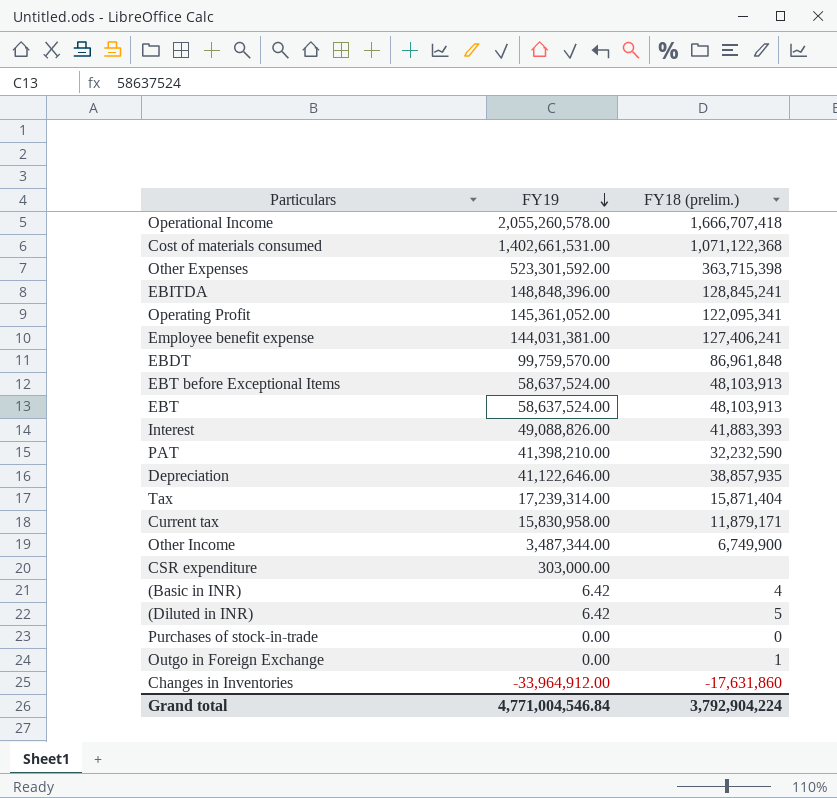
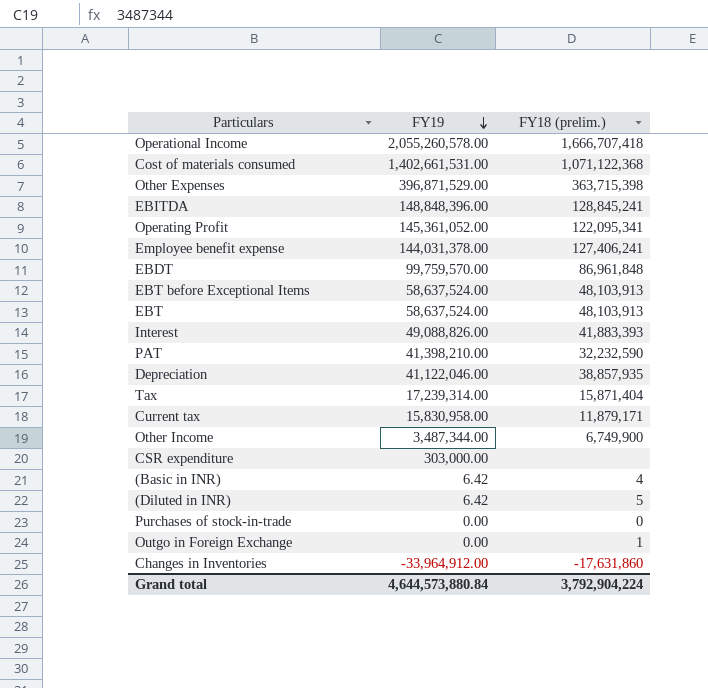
Other Expenses | FY19: 523,301,592.00 -> 396,871,529.00
Employee benefit expense | FY19: 144,031,381.00 -> 144,031,378.00
Depreciation | FY19: 41,122,646.00 -> 41,122,046.00
Grand total | FY19: 4,771,004,546.84 -> 4,644,573,880.84

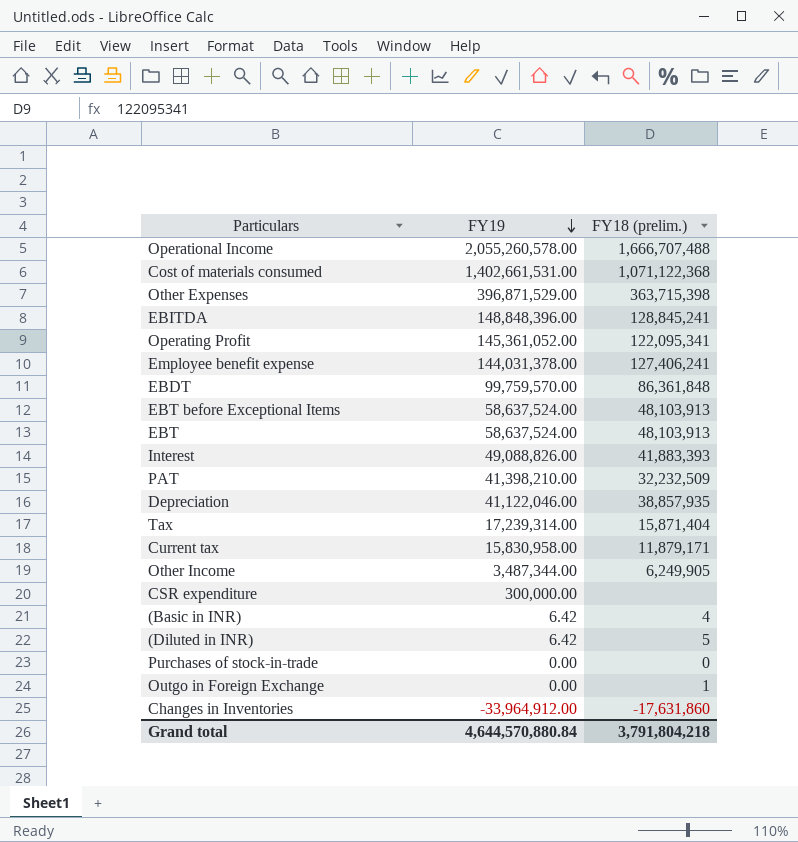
Operational Income | FY18 (prelim.): 1,666,707,418 -> 1,666,707,488
EBDT | FY18 (prelim.): 86,961,848 -> 86,361,848
PAT | FY18 (prelim.): 32,232,590 -> 32,232,509
Other Income | FY18 (prelim.): 6,749,900 -> 6,249,905
CSR expenditure | FY19: 303,000.00 -> 300,000.00
Grand total | FY19: 4,644,573,880.84 -> 4,644,570,880.84
Grand total | FY18 (prelim.): 3,792,904,224 -> 3,791,804,218

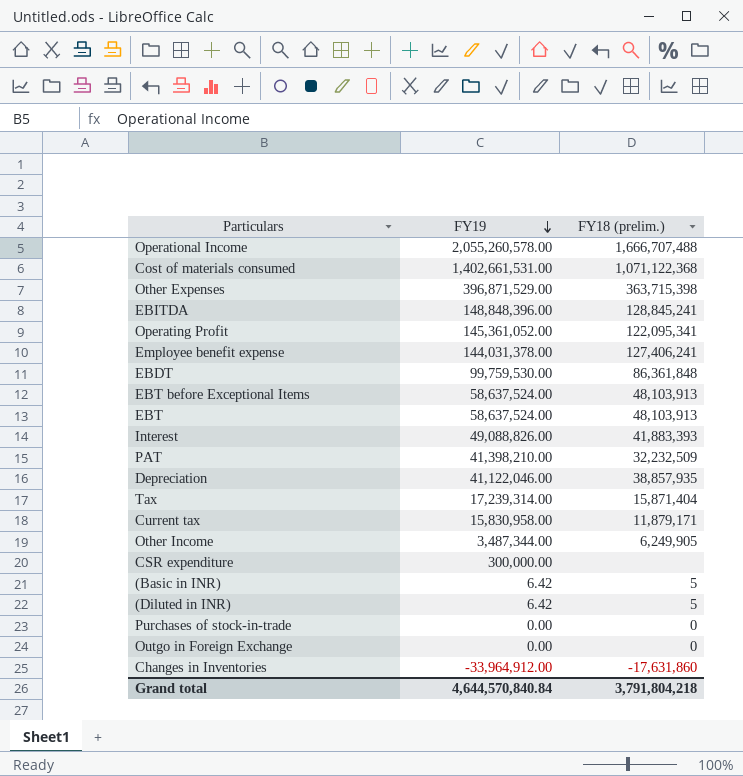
EBDT | FY19: 99,759,570.00 -> 99,759,530.00
(Basic in INR) | FY18 (prelim.): 4 -> 5
Outgo in Foreign Exchange | FY18 (prelim.): 1 -> 0
Grand total | FY19: 4,644,570,880.84 -> 4,644,570,840.84

